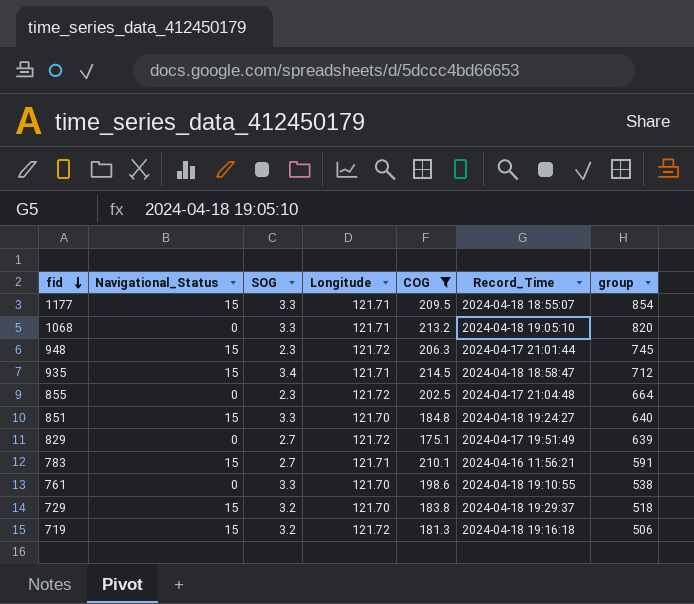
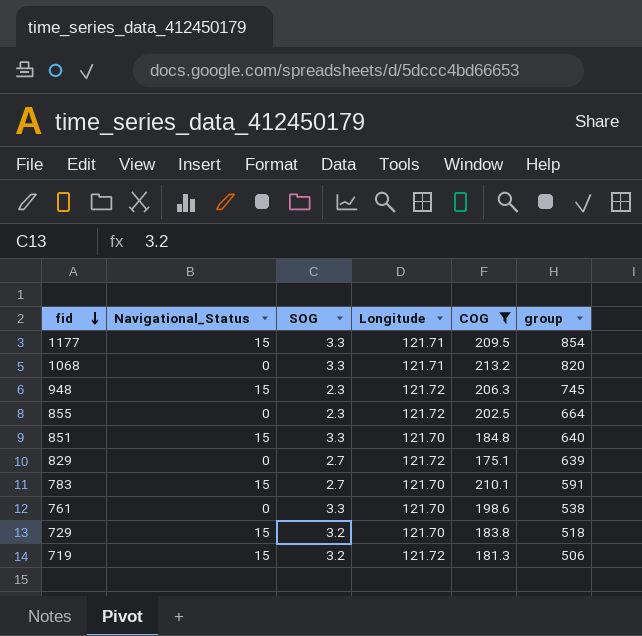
column Record_Time | position: 6 -> none
row 935: 15 | 3.4 | 121.71 | 214.5 | 2024-04-18 18:58:47 | 712 -> none
783 | Longitude: 121.71 -> 121.70

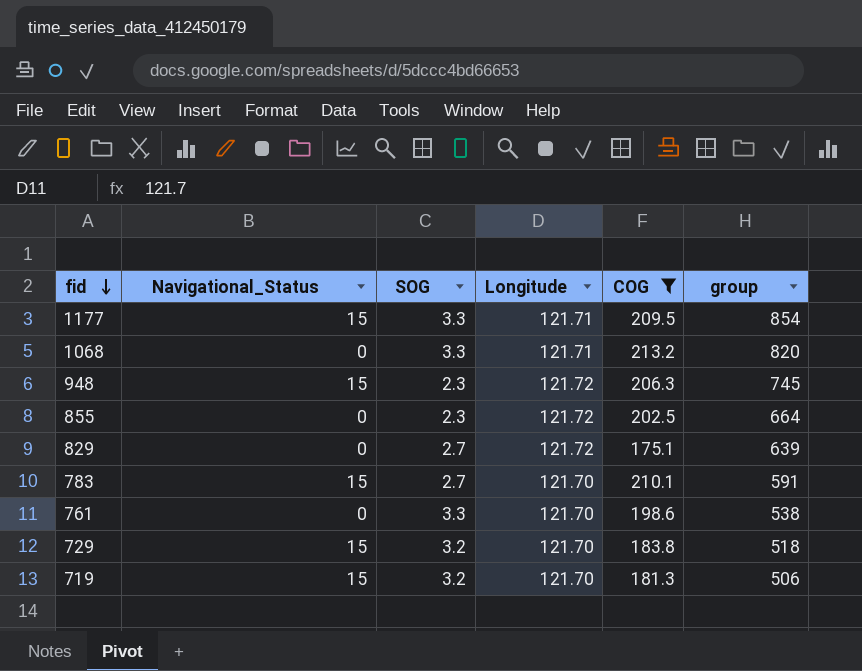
row 851: 15 | 3.3 | 121.70 | 184.8 | 640 -> none
719 | Longitude: 121.72 -> 121.70

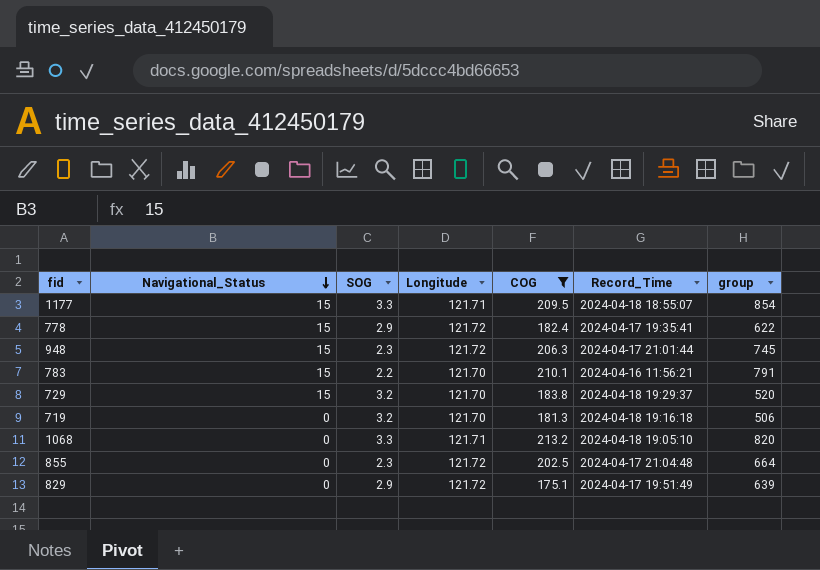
row order: fid descending -> Navigational_Status descending
column Record_Time | position: none -> 6
row 761: 0 | 3.3 | 121.70 | 198.6 | 538 -> none
row 778: none -> 15 | 2.9 | 121.72 | 182.4 | 2024-04-17 19:35:41 | 622
783 | SOG: 2.7 -> 2.2
783 | group: 591 -> 791
729 | group: 518 -> 520
719 | Navigational_Status: 15 -> 0
829 | SOG: 2.7 -> 2.9

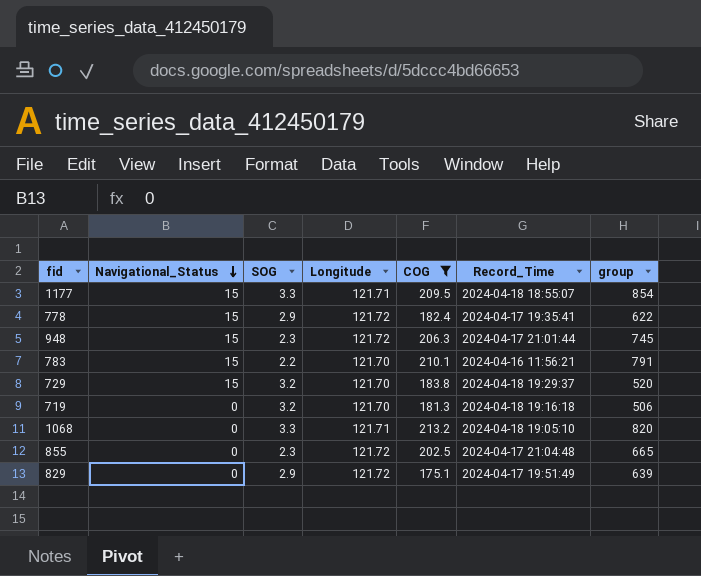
855 | group: 664 -> 665

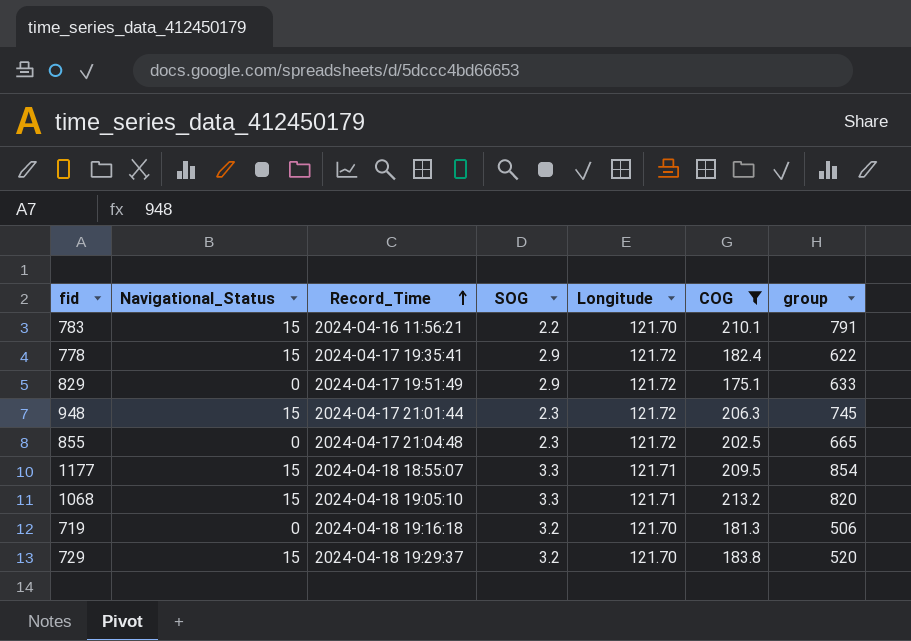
row order: Navigational_Status descending -> Record_Time ascending
column Record_Time | position: 6 -> 3
829 | group: 639 -> 633
1068 | Navigational_Status: 0 -> 15

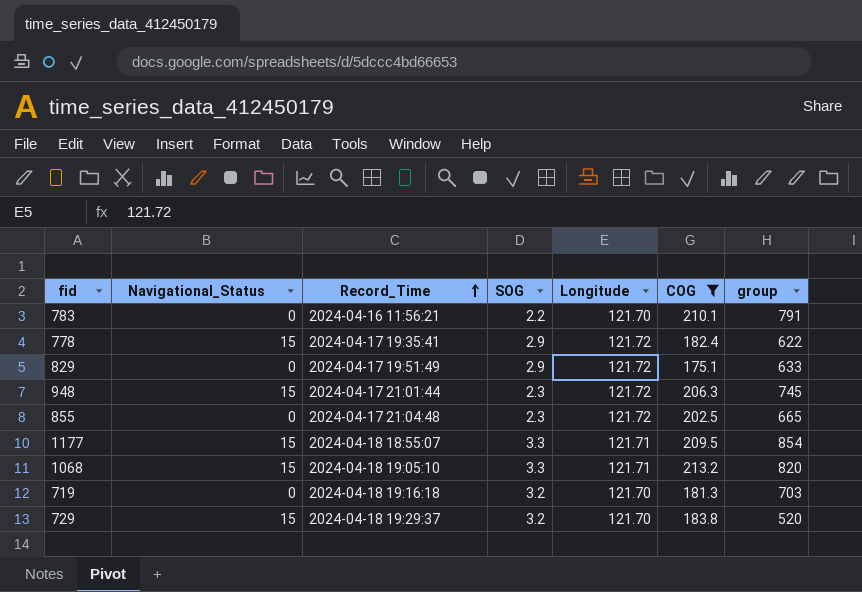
783 | Navigational_Status: 15 -> 0
719 | group: 506 -> 703

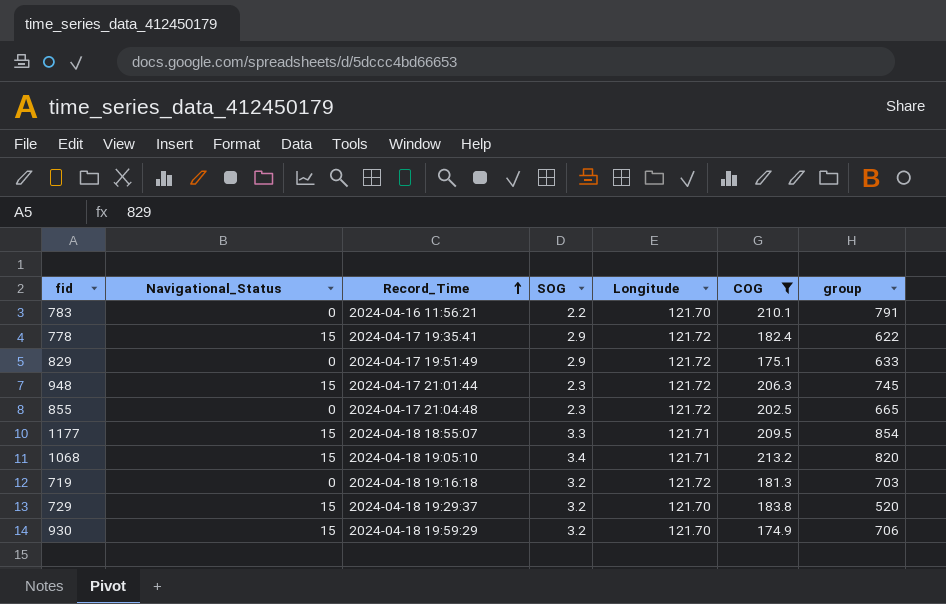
1068 | SOG: 3.3 -> 3.4
719 | Longitude: 121.70 -> 121.72
row 930: none -> 15 | 2024-04-18 19:59:29 | 3.2 | 121.70 | 174.9 | 706

